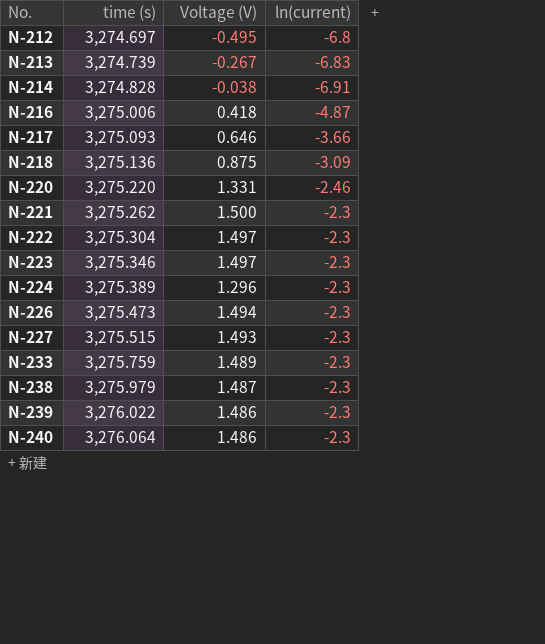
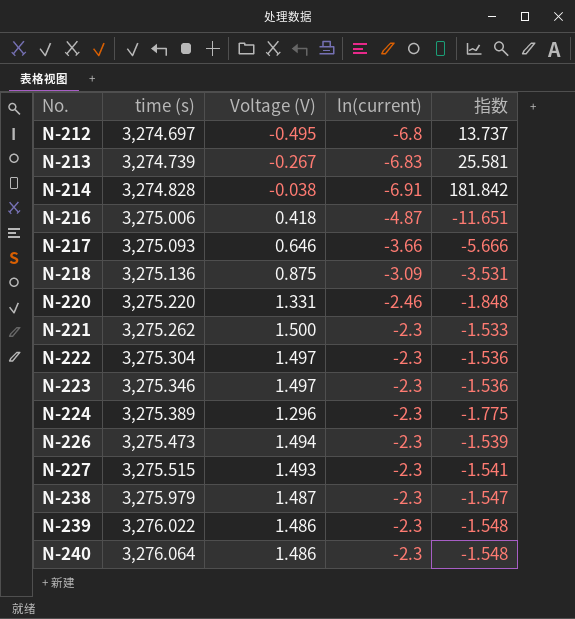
column 指数 | formula: none -> [ln(current)] / [Voltage (V)]
row N-233: 3,275.759 | 1.489 | -2.3 -> none

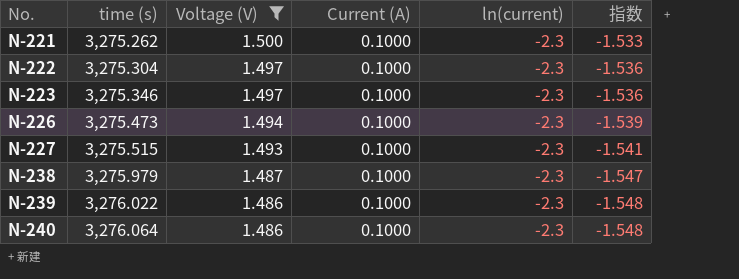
filter: none -> Voltage (V) >= 1.486
column Current (A) | position: none -> 4

